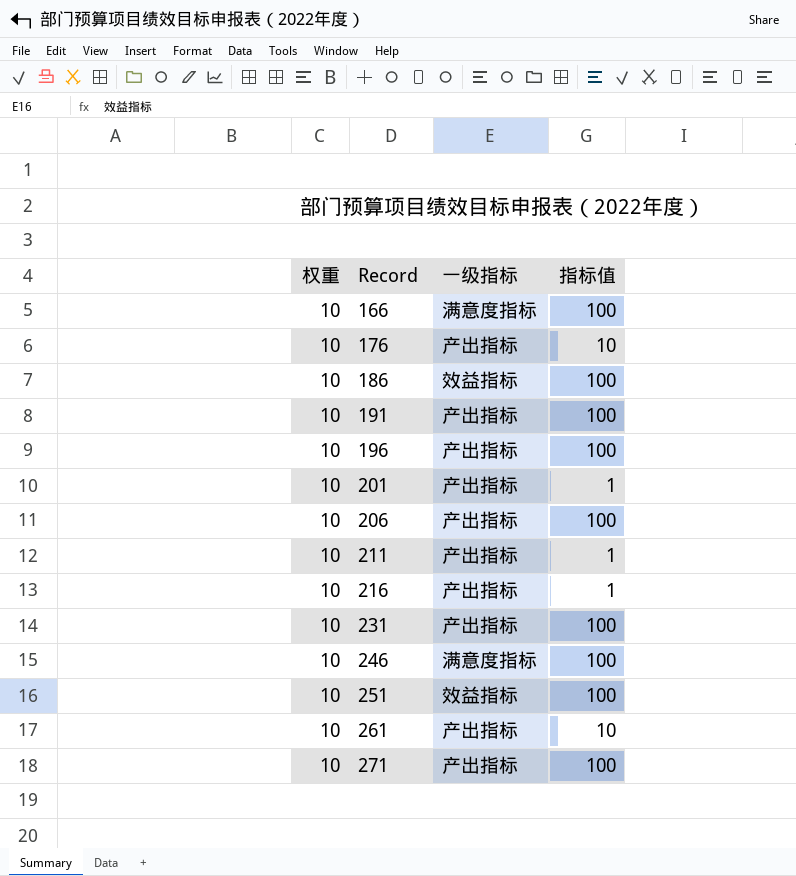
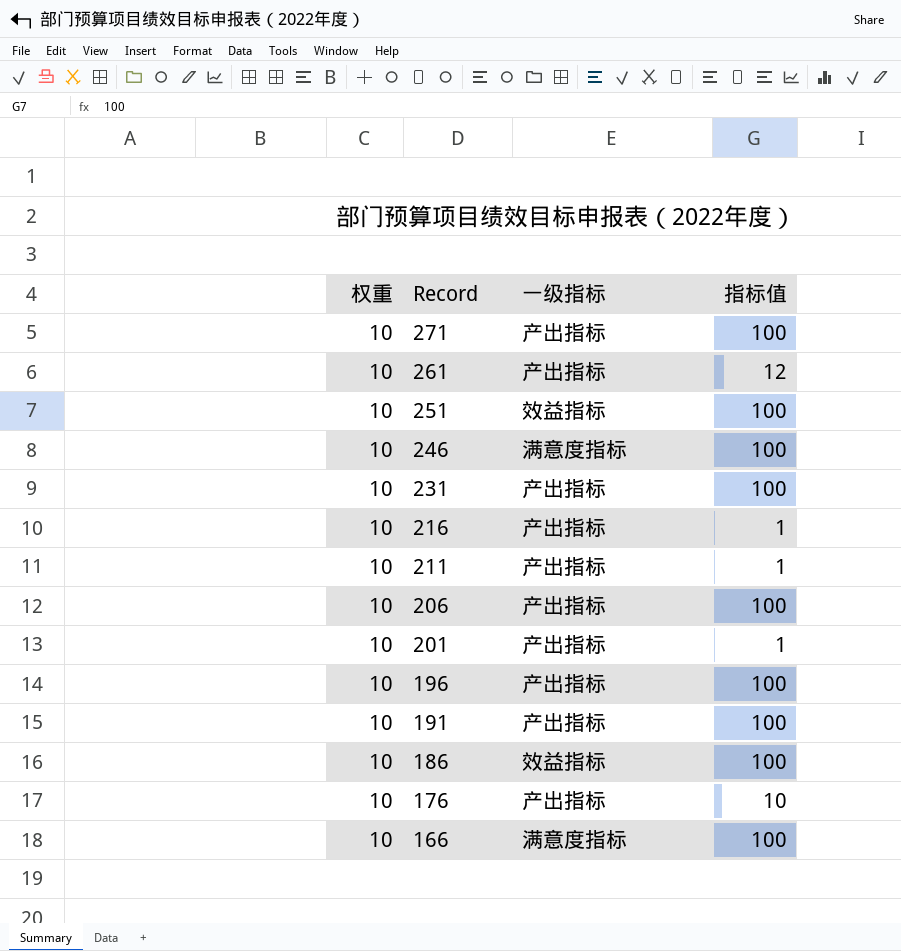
row order: Record ascending -> Record descending
261 | 指标值: 10 -> 12

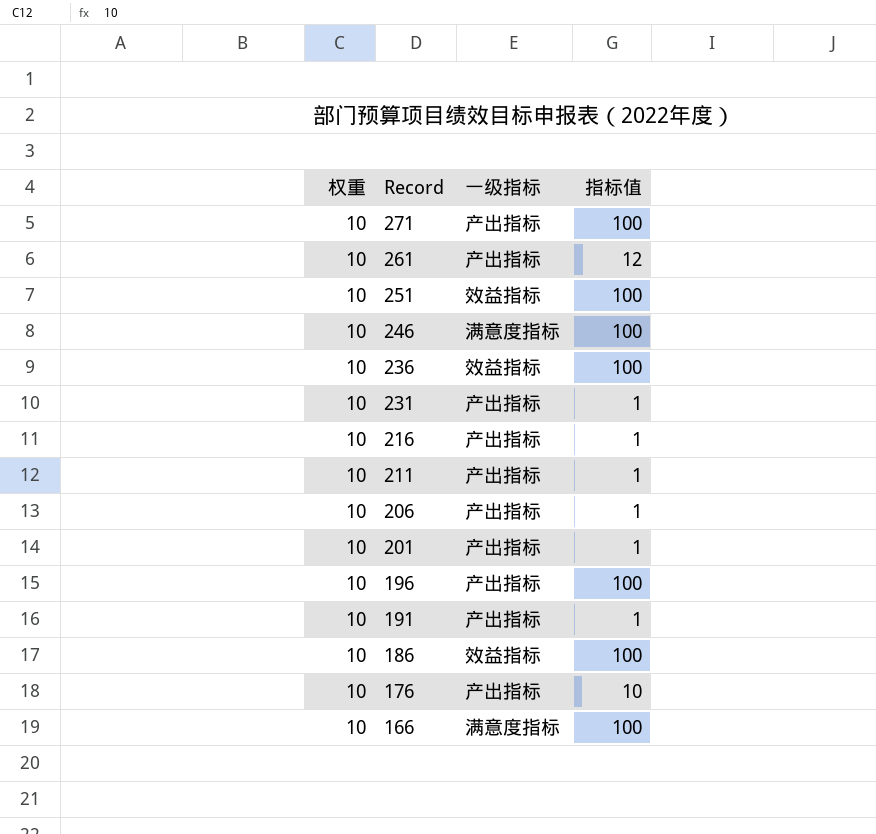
row 236: none -> 10 | 效益指标 | 100
231 | 指标值: 100 -> 1
206 | 指标值: 100 -> 1
191 | 指标值: 100 -> 1

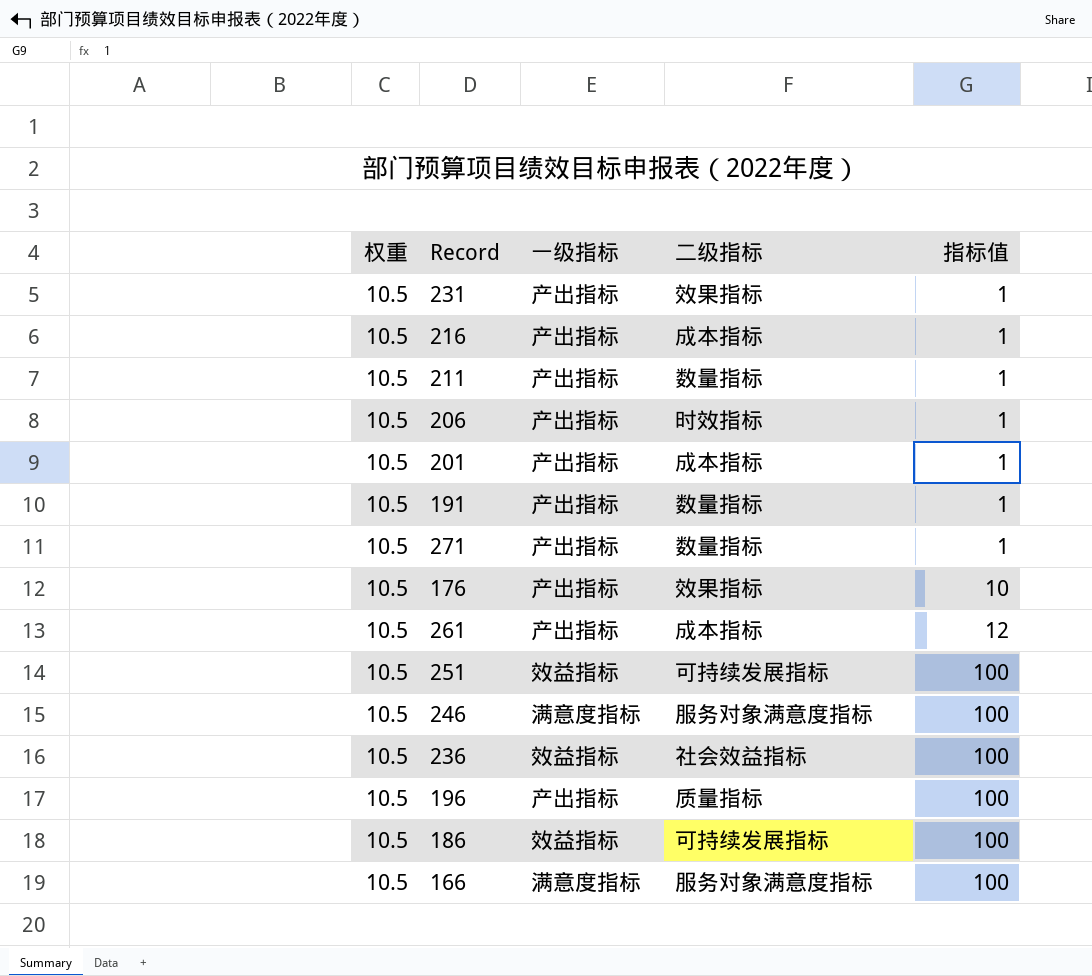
row order: Record descending -> 指标值 ascending
column 二级指标 | position: none -> 4
231 | 权重: 10 -> 10.5
216 | 权重: 10 -> 10.5
211 | 权重: 10 -> 10.5
206 | 权重: 10 -> 10.5
201 | 权重: 10 -> 10.5
191 | 权重: 10 -> 10.5
271 | 权重: 10 -> 10.5
271 | 指标值: 100 -> 1
176 | 权重: 10 -> 10.5
261 | 权重: 10 -> 10.5
251 | 权重: 10 -> 10.5
246 | 权重: 10 -> 10.5
236 | 权重: 10 -> 10.5
196 | 权重: 10 -> 10.5
186 | 权重: 10 -> 10.5
166 | 权重: 10 -> 10.5

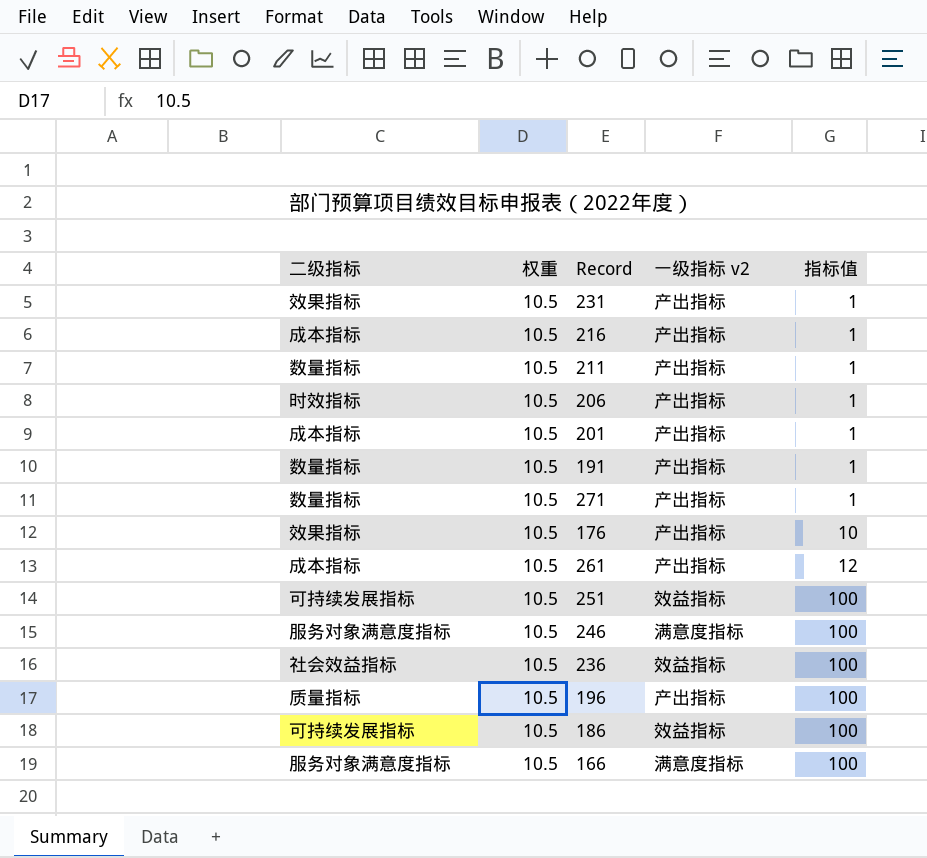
column 二级指标 | position: 4 -> 1
column name: 一级指标 -> 一级指标 v2

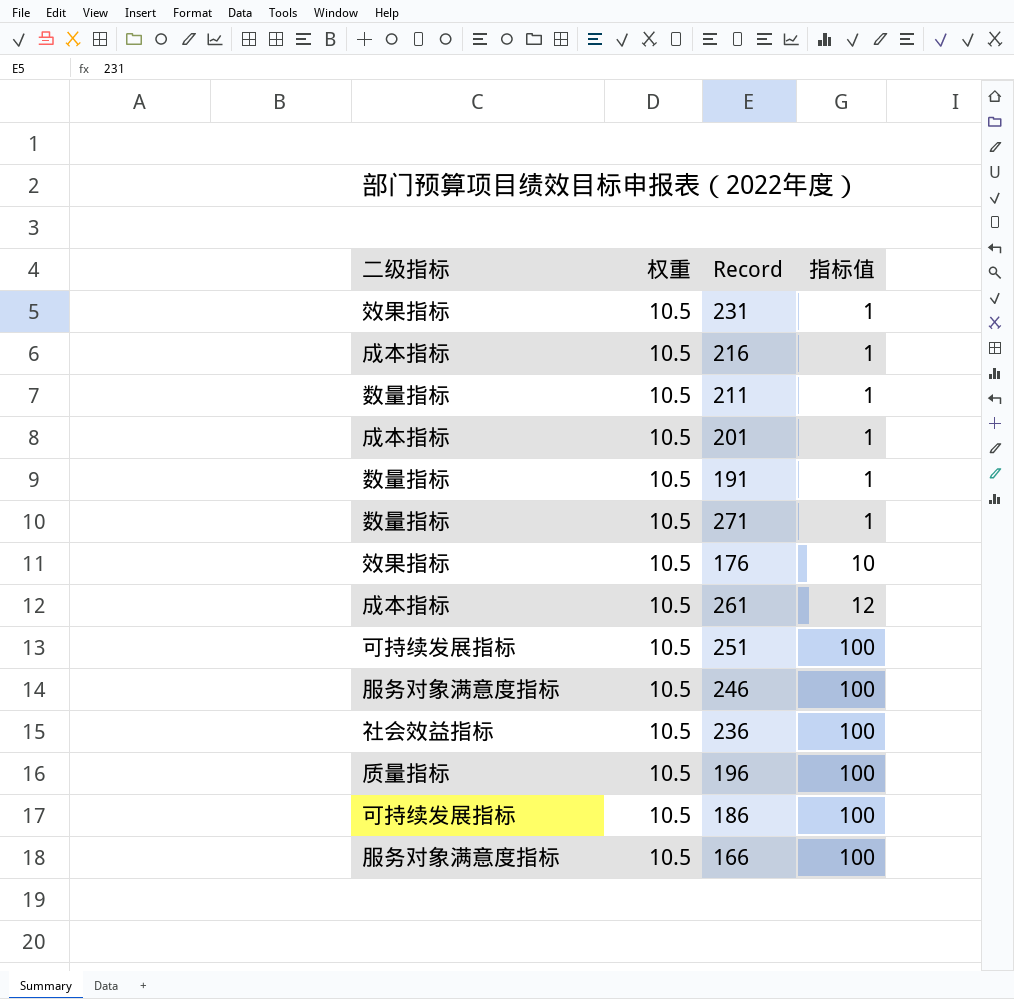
column 一级指标 v2 | position: 4 -> none
row 206: 时效指标 | 10.5 | 产出指标 | 1 -> none

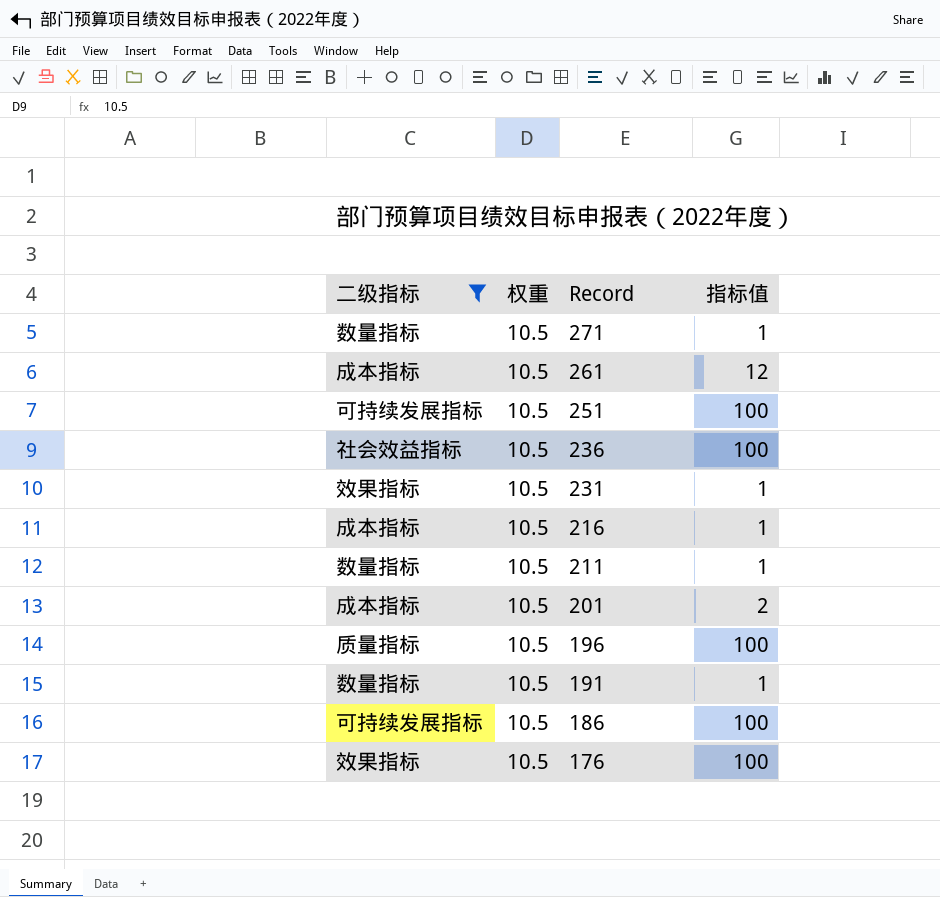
filter: none -> 二级指标 != 服务对象满意度指标
row order: 指标值 ascending -> Record descending
201 | 指标值: 1 -> 2
176 | 指标值: 10 -> 100

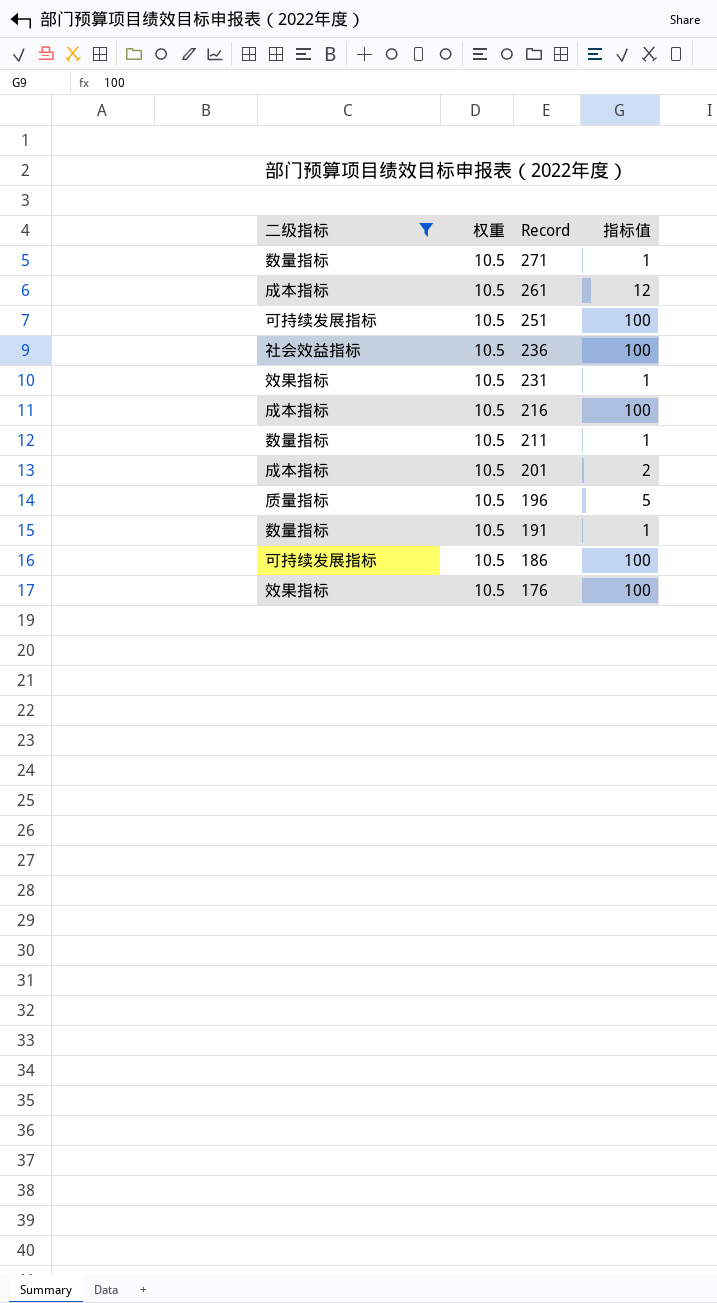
216 | 指标值: 1 -> 100
196 | 指标值: 100 -> 5

